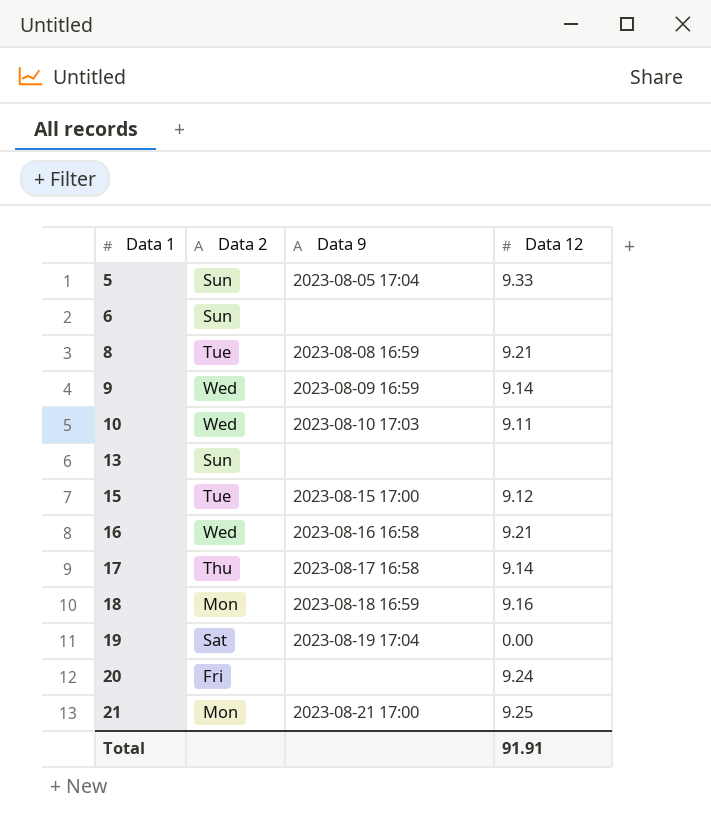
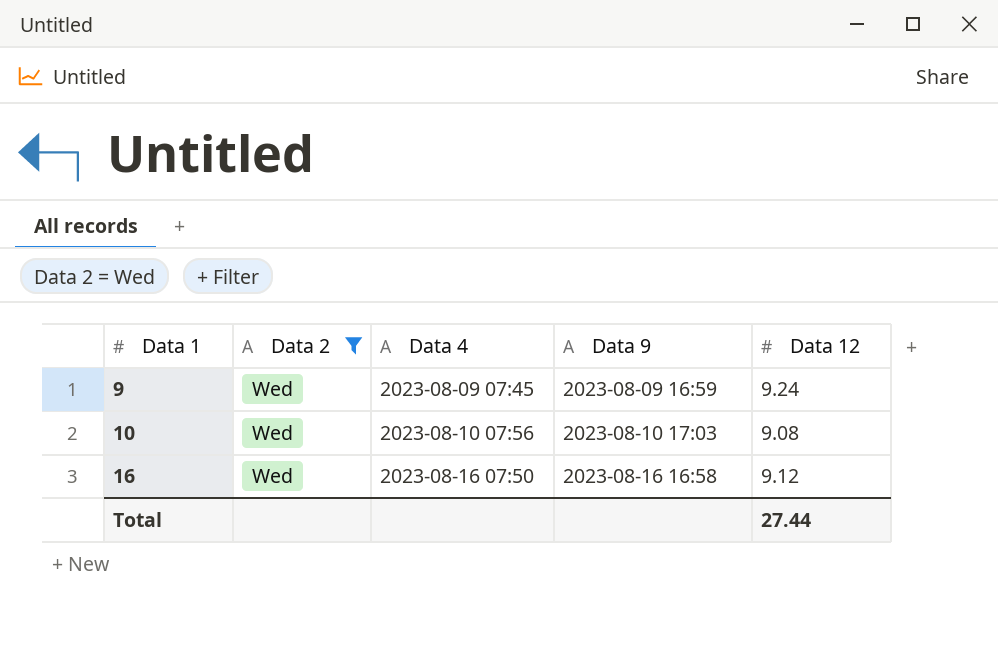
filter: none -> Data 2 = Wed
column Data 4 | position: none -> 3
9 | Data 12: 9.14 -> 9.24
10 | Data 12: 9.11 -> 9.08
16 | Data 12: 9.21 -> 9.12
Total | Data 12: 91.91 -> 27.44

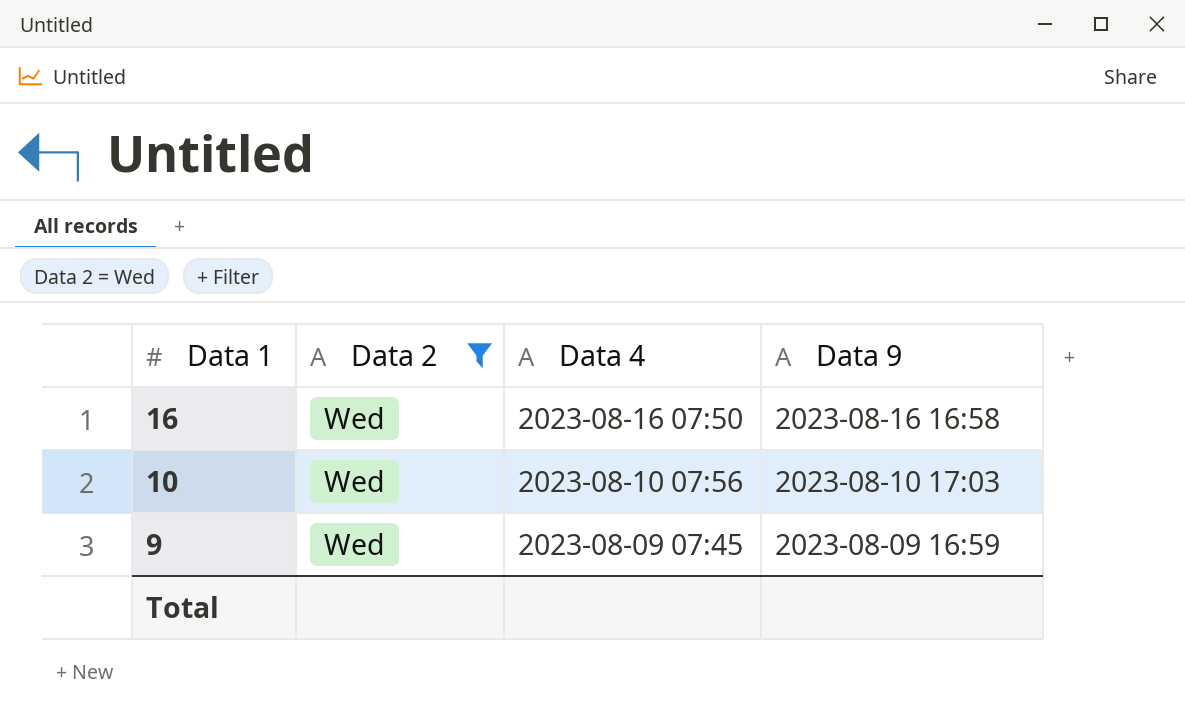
row order: Data 1 ascending -> Data 1 descending
column Data 12 | position: 5 -> none

